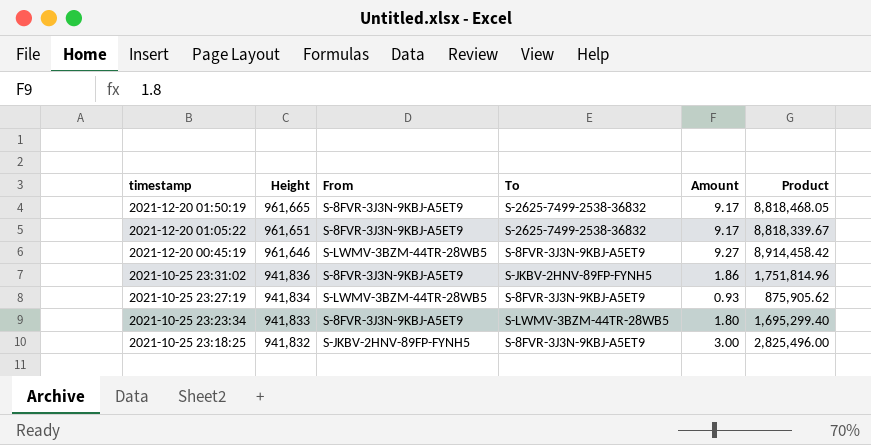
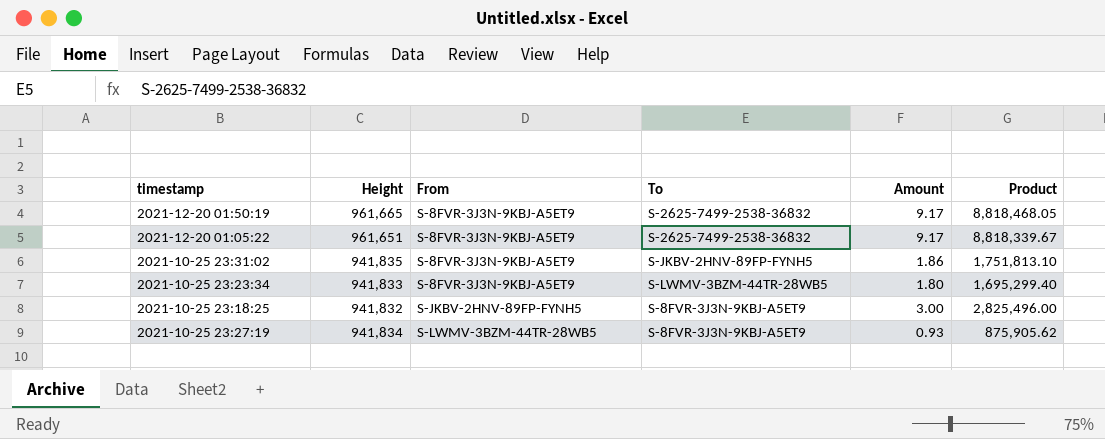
row order: timestamp descending -> From ascending
row 2021-12-20 00:45:19: 961,646 | S-LWMV-3BZM-44TR-28WB5 | S-8FVR-3J3N-9KBJ-A5ET9 | 9.27 | 8,914,458.42 -> none
2021-10-25 23:31:02 | Height: 941,836 -> 941,835
2021-10-25 23:31:02 | Product: 1,751,814.96 -> 1,751,813.10

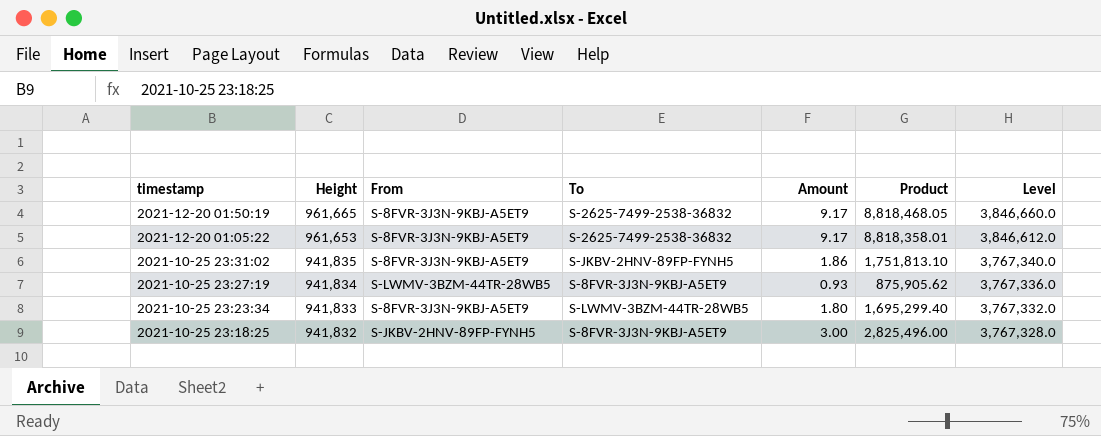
row order: From ascending -> timestamp descending
column Level | formula: none -> [Height] * 4
2021-12-20 01:05:22 | Height: 961,651 -> 961,653
2021-12-20 01:05:22 | Product: 8,818,339.67 -> 8,818,358.01

